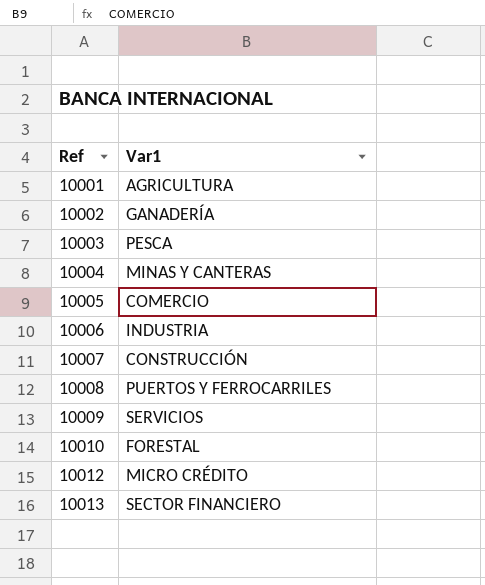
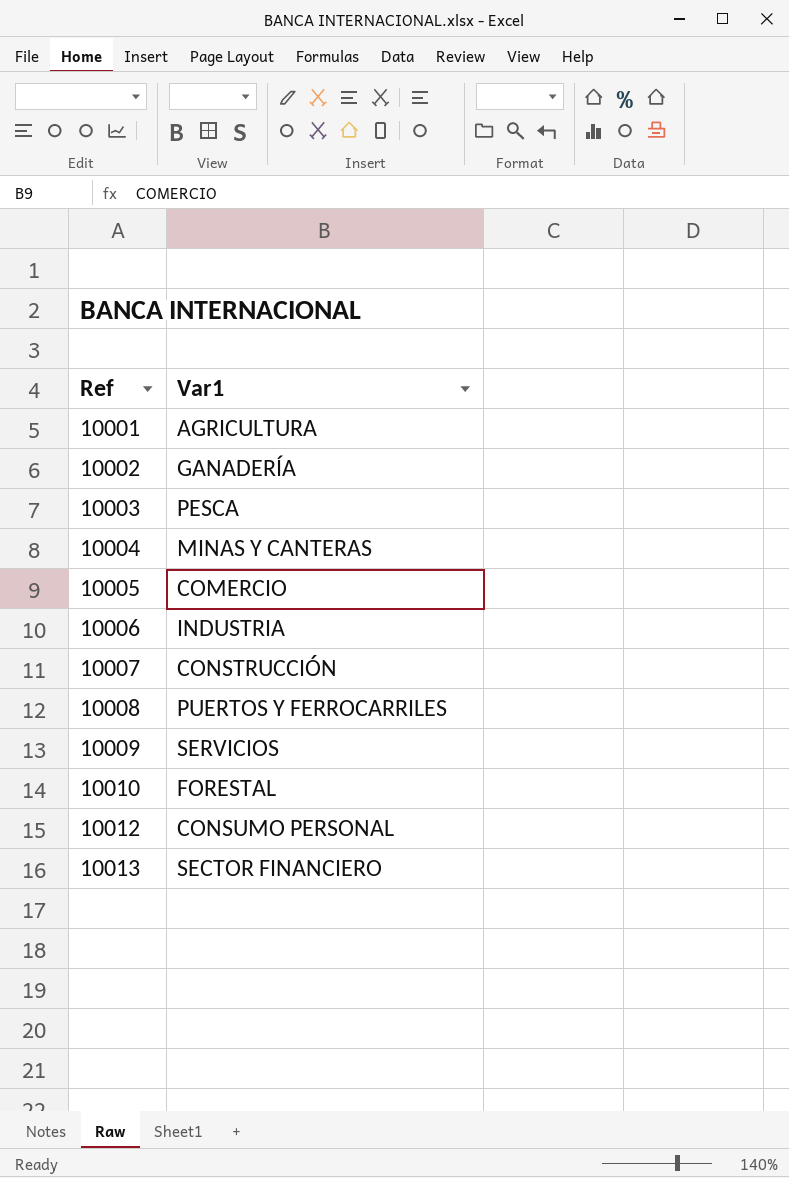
10012 | Var1: MICRO CRÉDITO -> CONSUMO PERSONAL

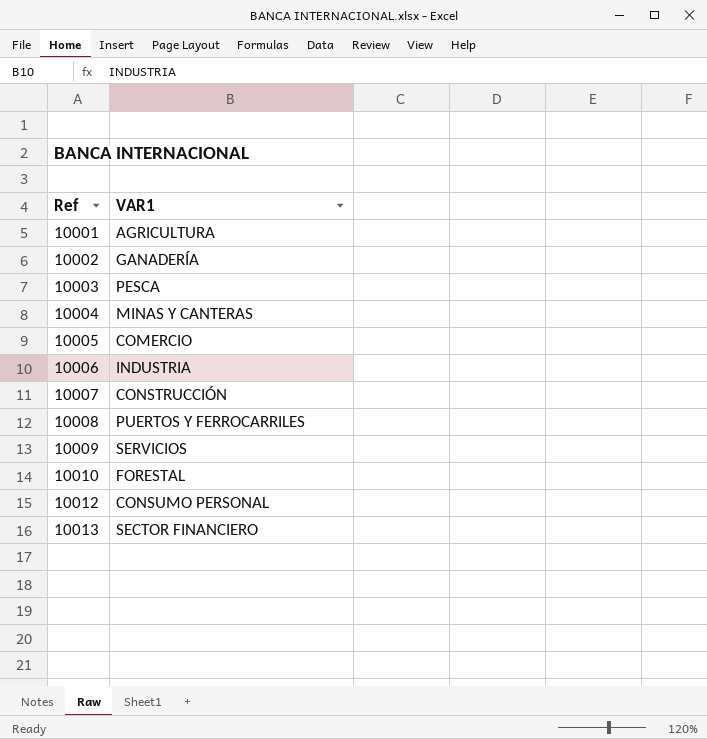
column name: Var1 -> VAR1

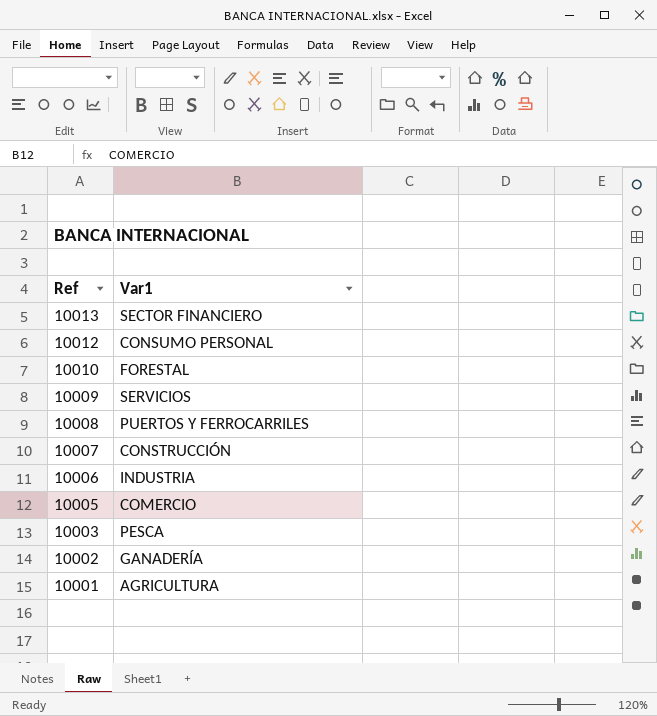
row order: Ref ascending -> Ref descending
column name: VAR1 -> Var1
row 10004: MINAS Y CANTERAS -> none

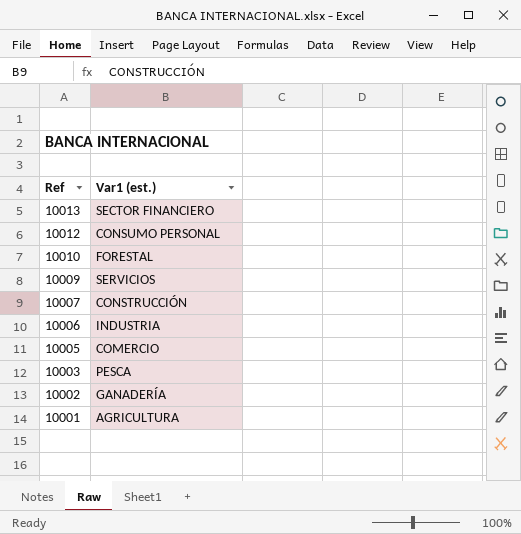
column name: Var1 -> Var1 (est.)
row 10008: PUERTOS Y FERROCARRILES -> none

